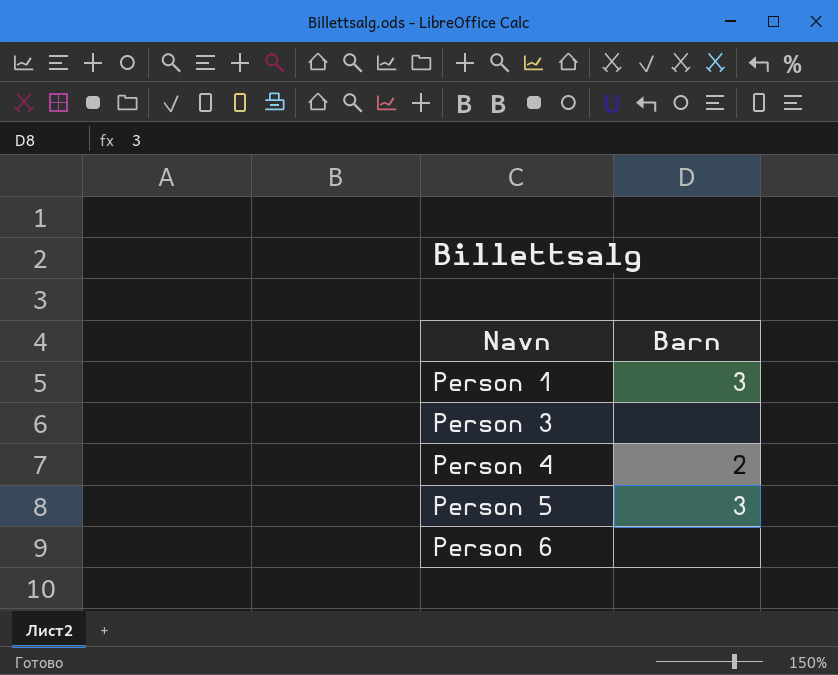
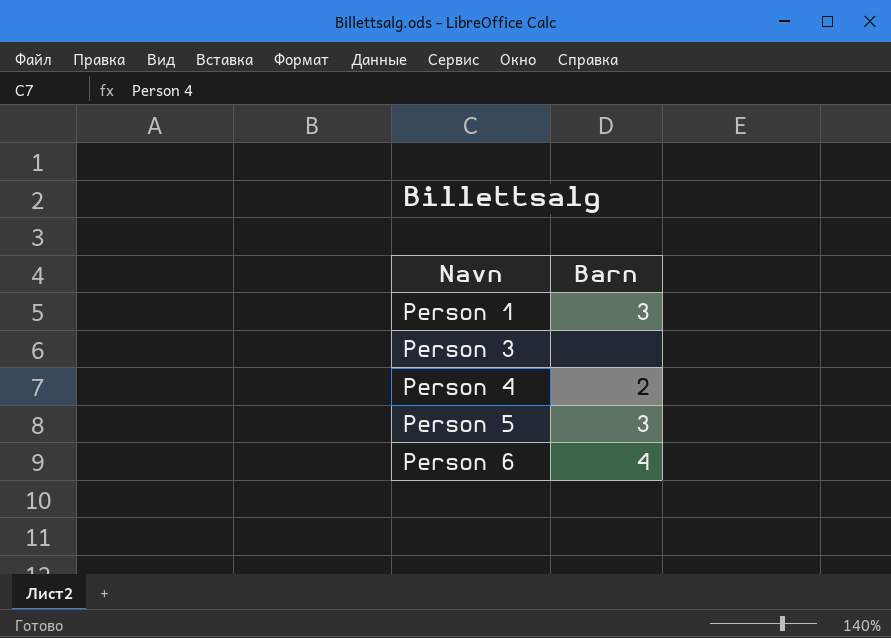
Person 6 | Barn: none -> 4

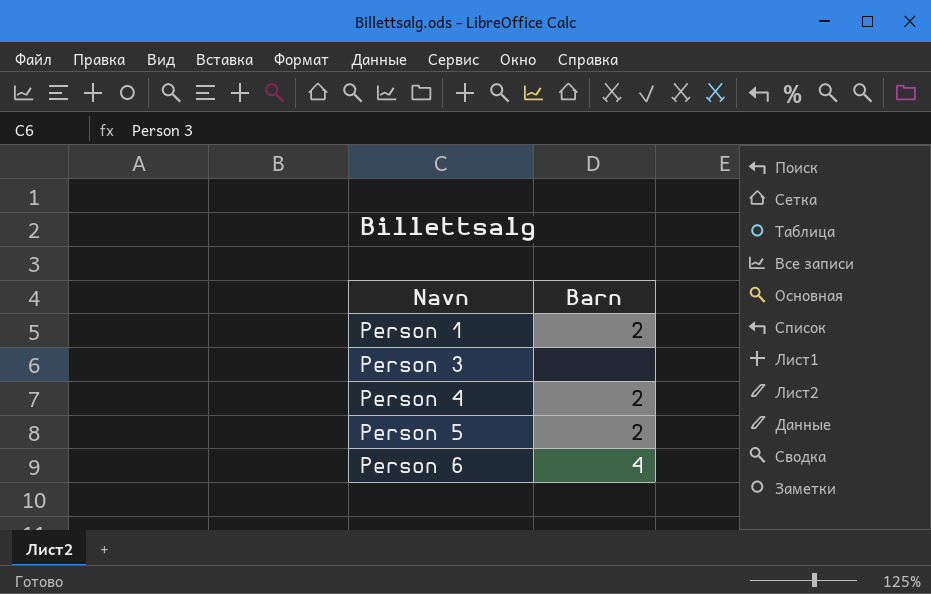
Person 1 | Barn: 3 -> 2
Person 5 | Barn: 3 -> 2

